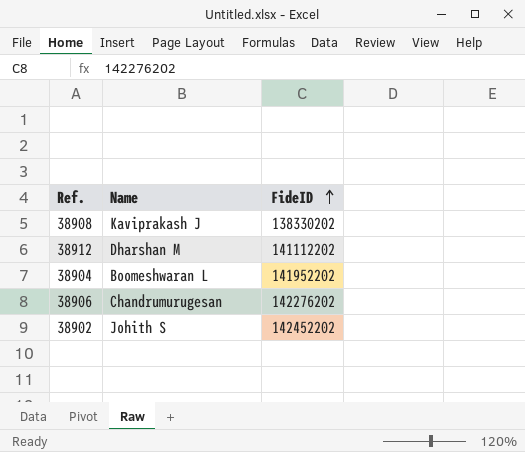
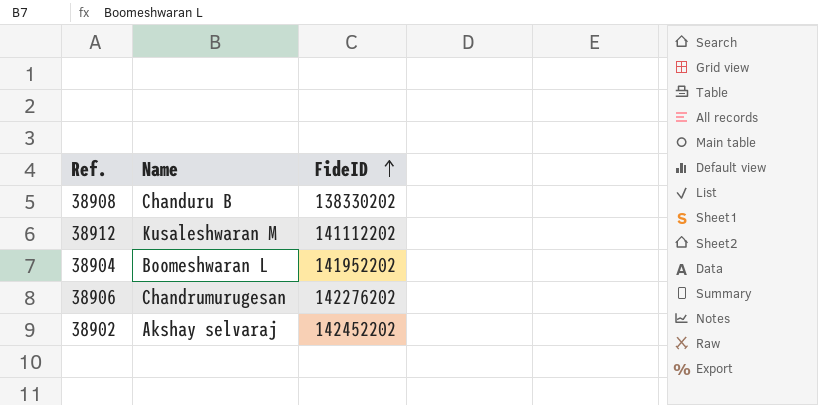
38908 | Name: Kaviprakash J -> Chanduru B
38912 | Name: Dharshan M -> Kusaleshwaran M
38902 | Name: Johith S -> Akshay selvaraj

